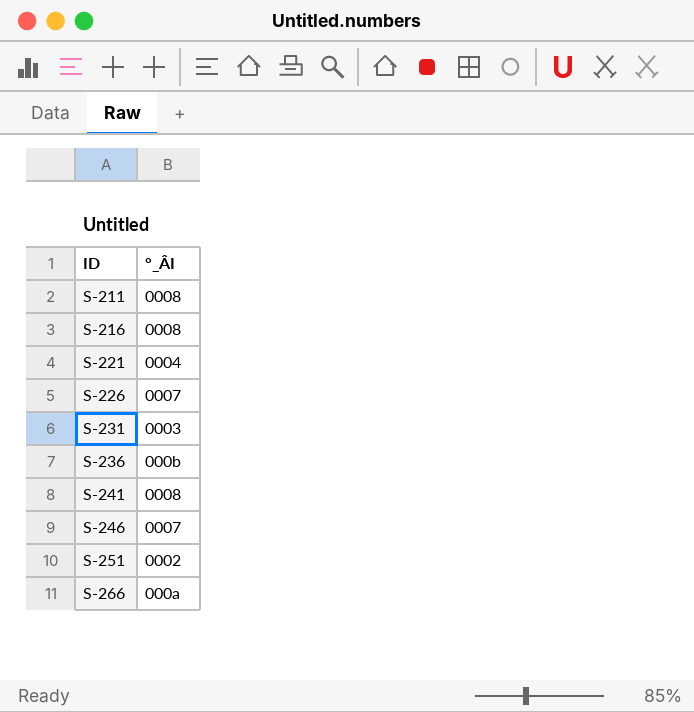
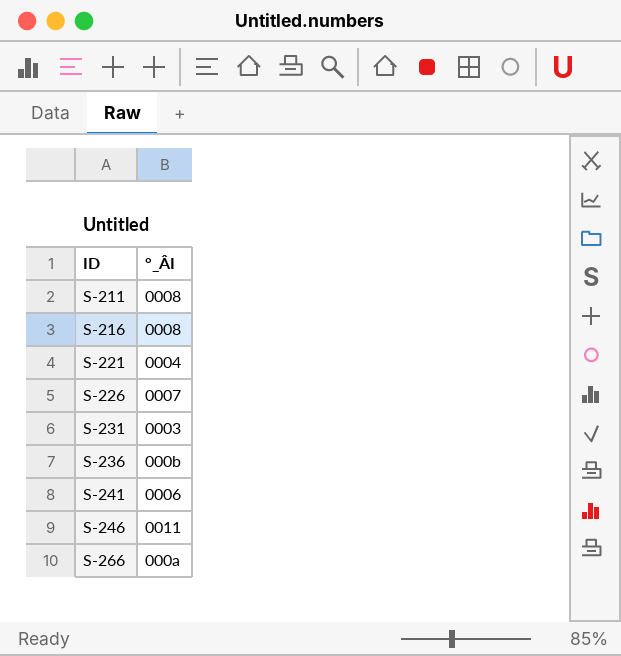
row S-251: 0002 -> none
S-241 | °_ÂI: 0008 -> 0006
S-246 | °_ÂI: 0007 -> 0011

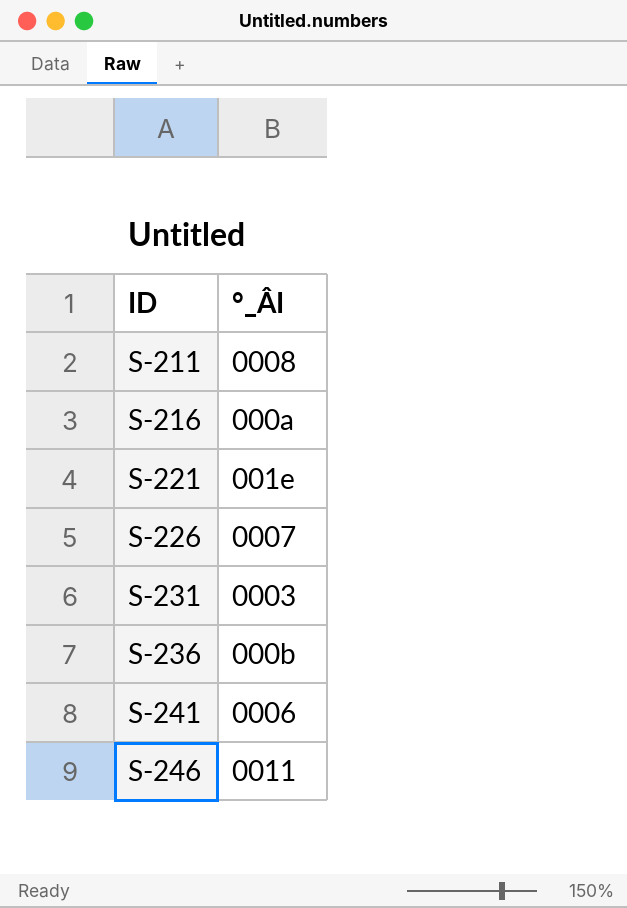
row S-266: 000a -> none
S-216 | °_ÂI: 0008 -> 000a
S-221 | °_ÂI: 0004 -> 001e

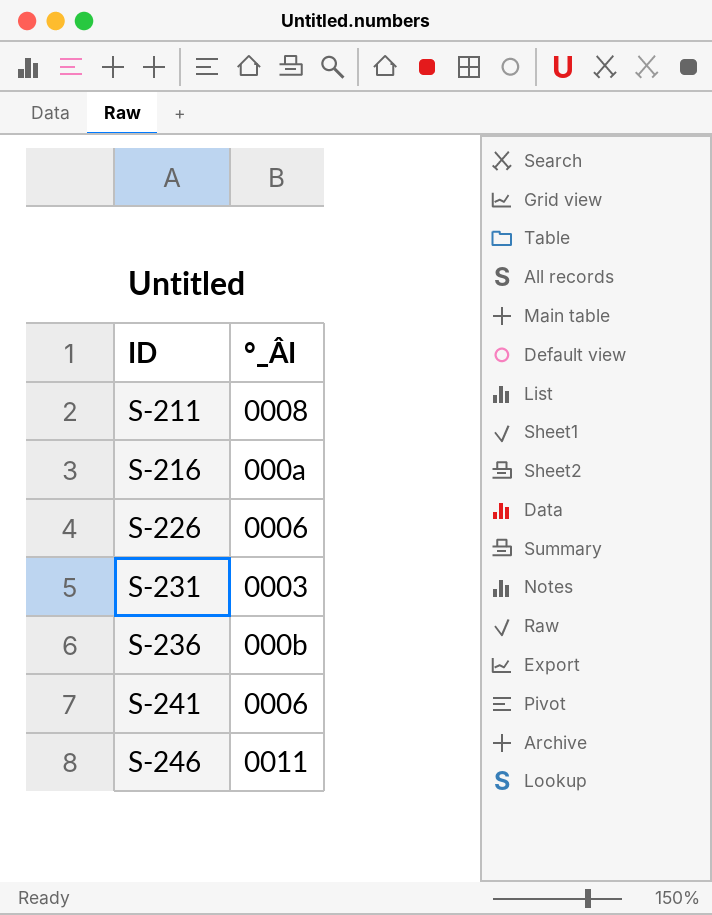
row S-221: 001e -> none
S-226 | °_ÂI: 0007 -> 0006

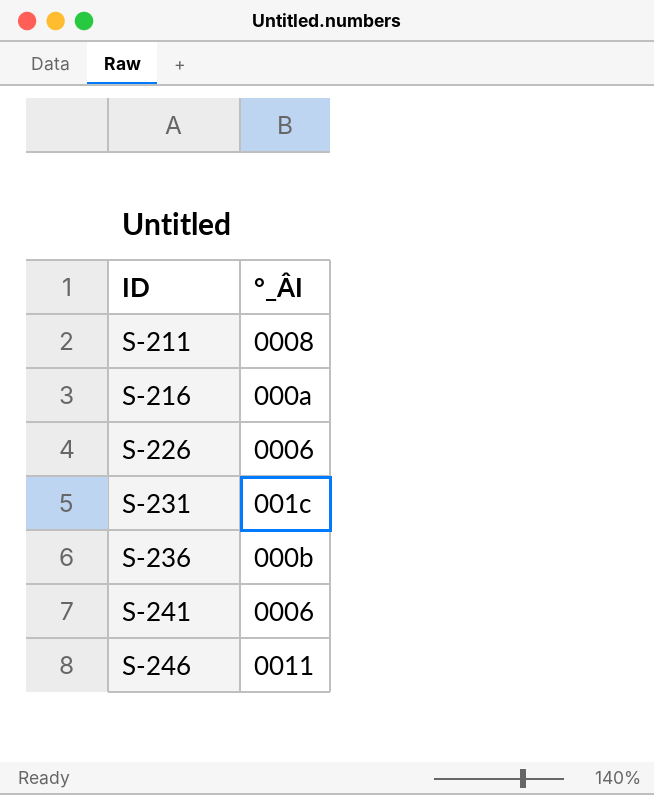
S-231 | °_ÂI: 0003 -> 001c

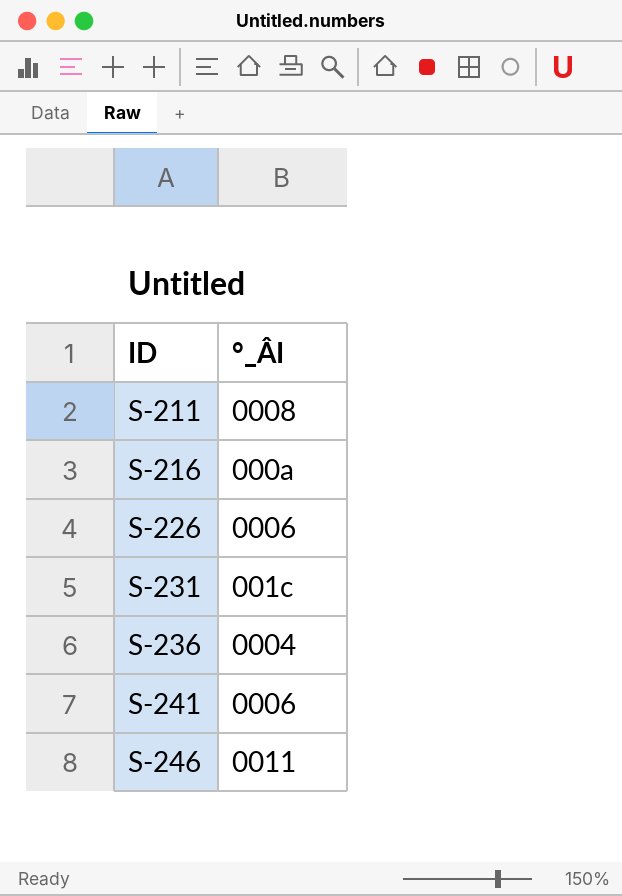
S-236 | °_ÂI: 000b -> 0004

